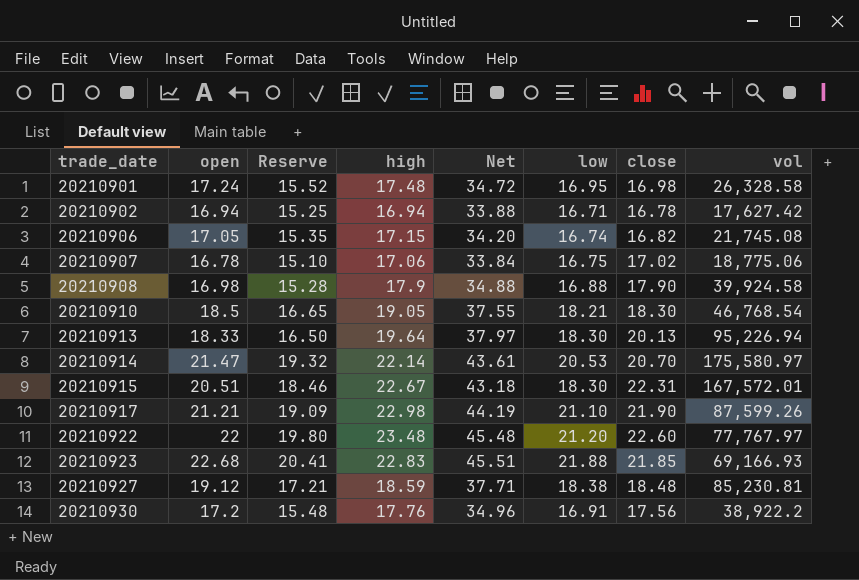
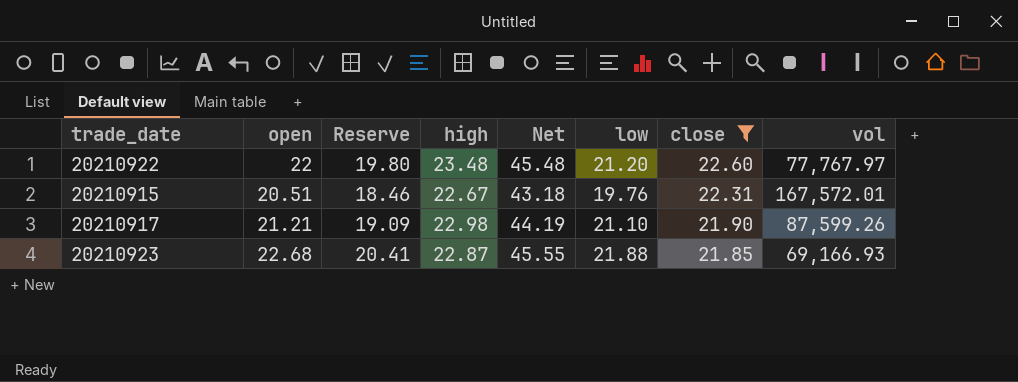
filter: none -> close >= 21.85
row order: trade_date ascending -> close descending
20210915 | low: 18.30 -> 19.76
20210923 | high: 22.83 -> 22.87
20210923 | Net: 45.51 -> 45.55

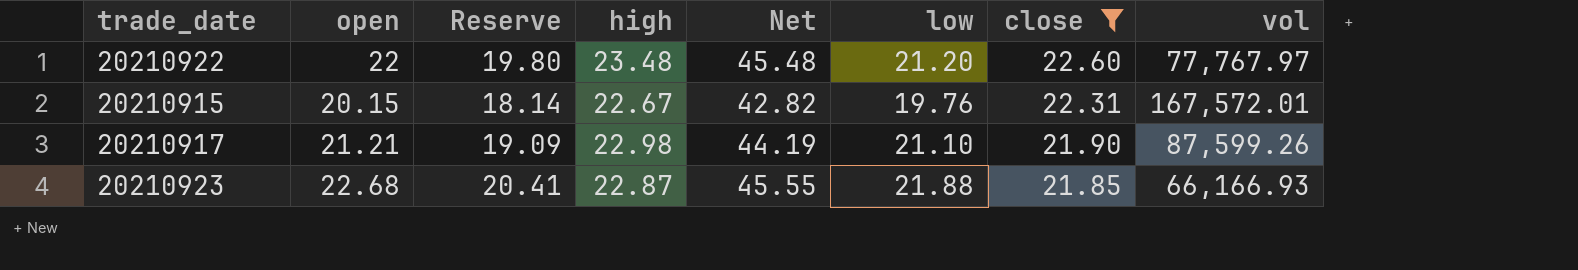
20210915 | open: 20.51 -> 20.15
20210915 | Reserve: 18.46 -> 18.14
20210915 | Net: 43.18 -> 42.82
20210923 | vol: 69,166.93 -> 66,166.93

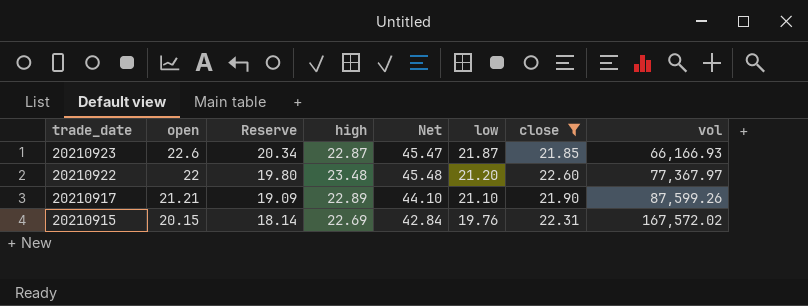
row order: close descending -> trade_date descending
20210923 | open: 22.68 -> 22.6
20210923 | Reserve: 20.41 -> 20.34
20210923 | Net: 45.55 -> 45.47
20210923 | low: 21.88 -> 21.87
20210922 | vol: 77,767.97 -> 77,367.97
20210917 | high: 22.98 -> 22.89
20210917 | Net: 44.19 -> 44.10
20210915 | high: 22.67 -> 22.69
20210915 | Net: 42.82 -> 42.84
20210915 | vol: 167,572.01 -> 167,572.02

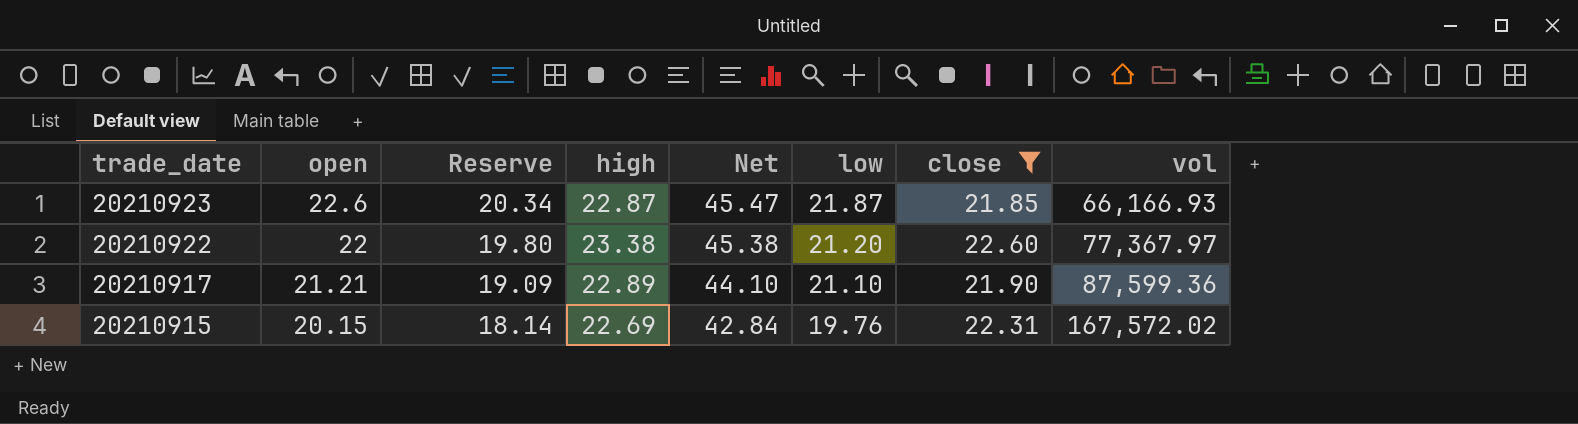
20210922 | high: 23.48 -> 23.38
20210922 | Net: 45.48 -> 45.38
20210917 | vol: 87,599.26 -> 87,599.36

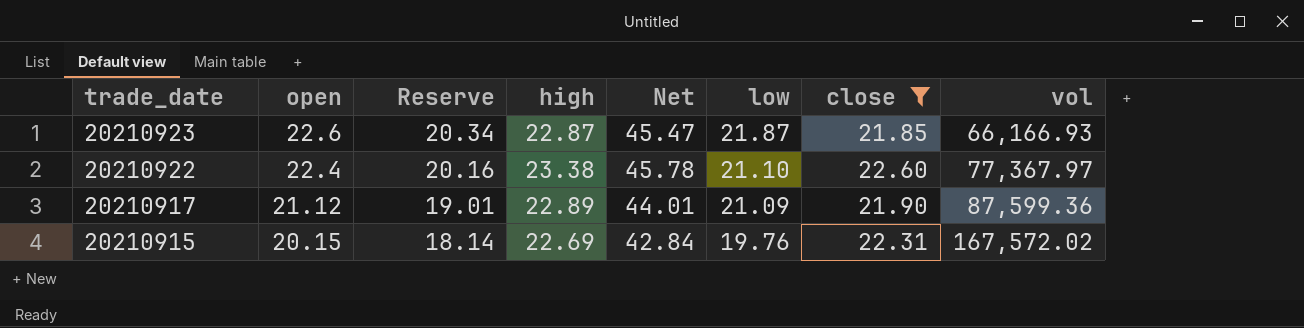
20210922 | open: 22 -> 22.4
20210922 | Reserve: 19.80 -> 20.16
20210922 | Net: 45.38 -> 45.78
20210922 | low: 21.20 -> 21.10
20210917 | open: 21.21 -> 21.12
20210917 | Reserve: 19.09 -> 19.01
20210917 | Net: 44.10 -> 44.01
20210917 | low: 21.10 -> 21.09

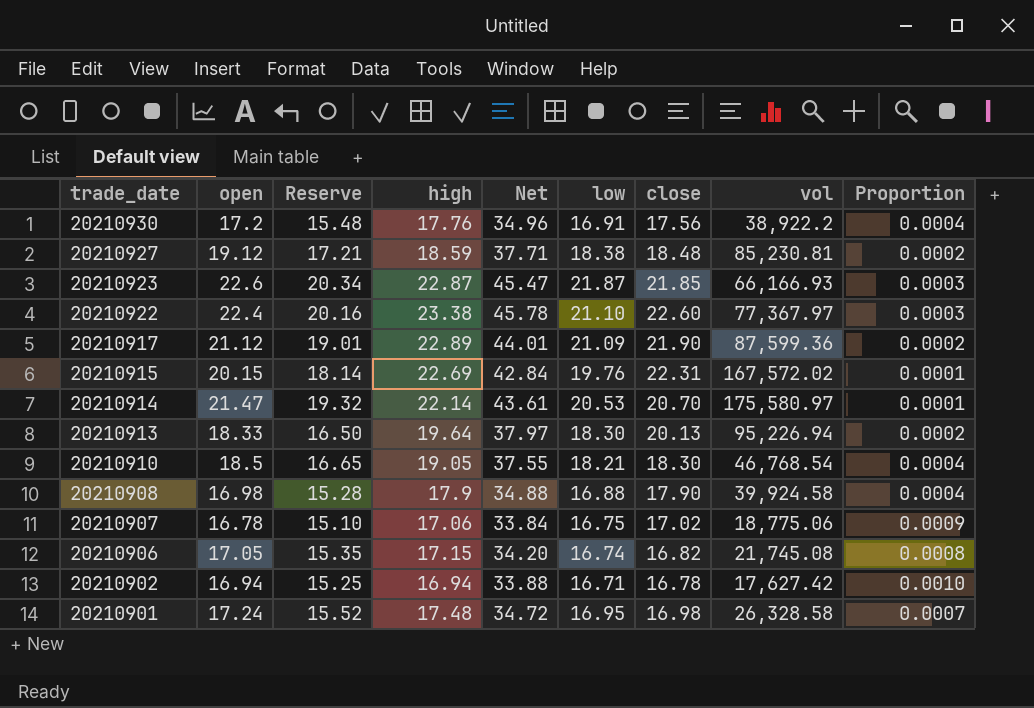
filter: close >= 21.85 -> none
column Proportion | formula: none -> [open] / [vol]

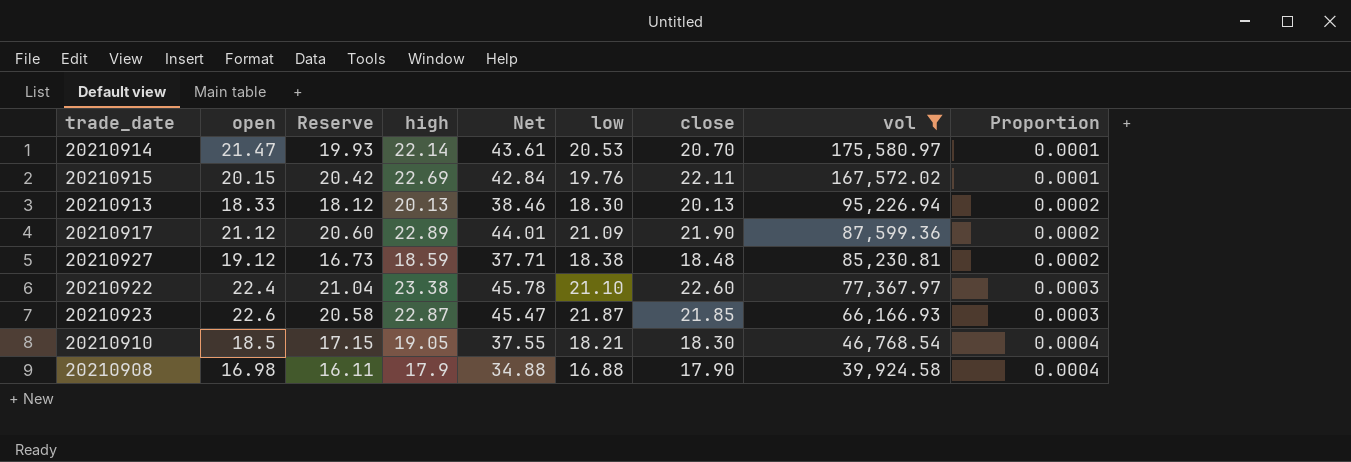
filter: none -> vol >= 39,924.58
row order: trade_date descending -> vol descending
column Reserve | formula: [open] * 0.9 -> [high] * 0.9
20210915 | close: 22.31 -> 22.11
20210913 | high: 19.64 -> 20.13
20210913 | Net: 37.97 -> 38.46

